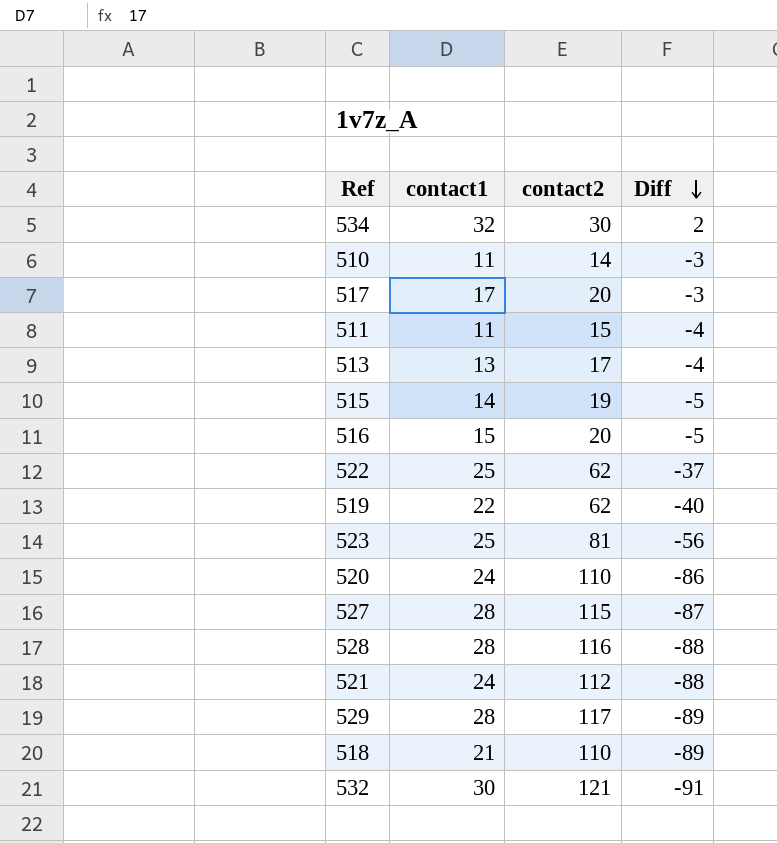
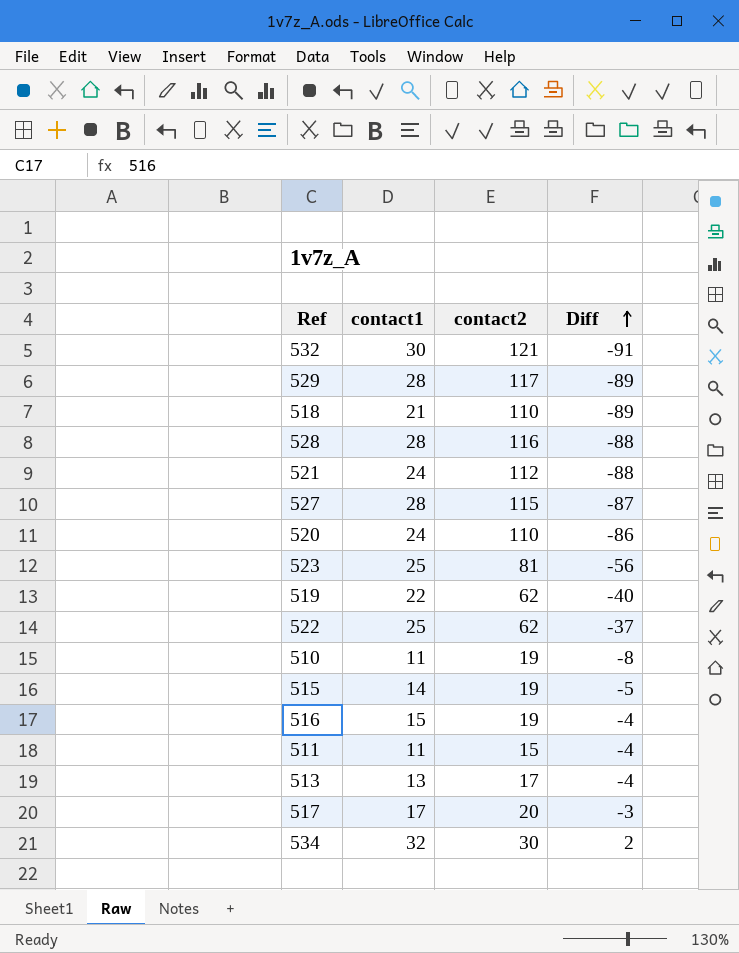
row order: Diff descending -> Diff ascending
510 | contact2: 14 -> 19
510 | Diff: -3 -> -8
516 | contact2: 20 -> 19
516 | Diff: -5 -> -4

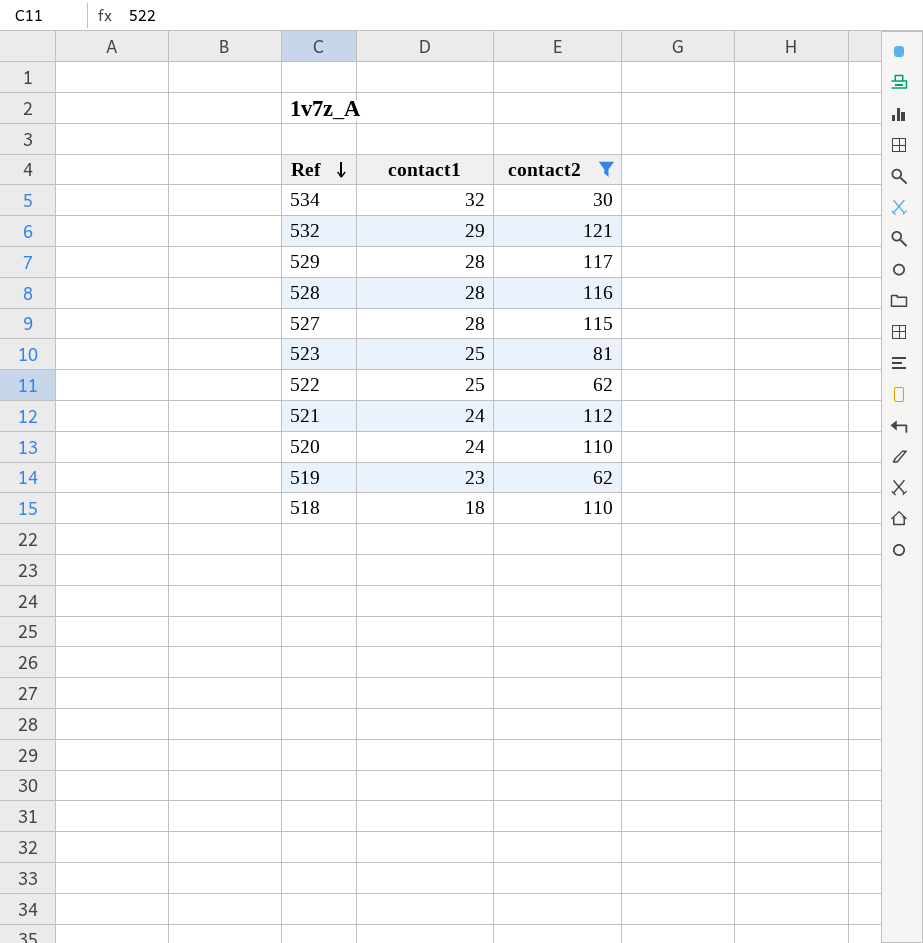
filter: none -> contact2 >= 30
row order: Diff ascending -> Ref descending
column Diff | formula: [contact1] - [contact2] -> none
532 | contact1: 30 -> 29
519 | contact1: 22 -> 23
518 | contact1: 21 -> 18

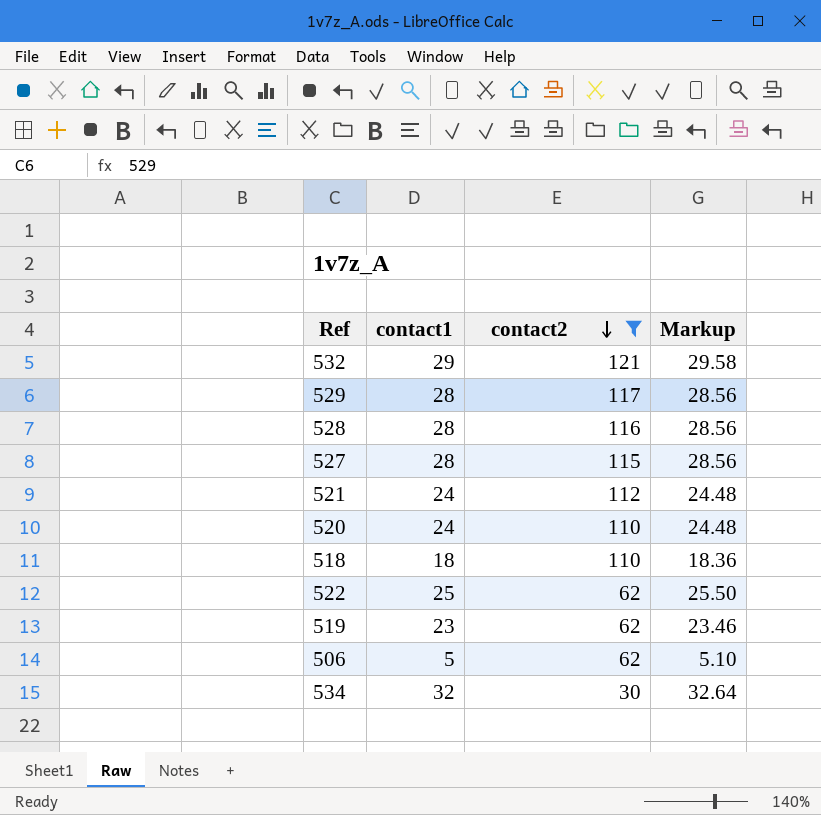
row order: Ref descending -> contact2 descending
column Markup | formula: none -> [contact1] * 1.02
row 523: 25 | 81 -> none
row 506: none -> 5 | 62 | 5.10

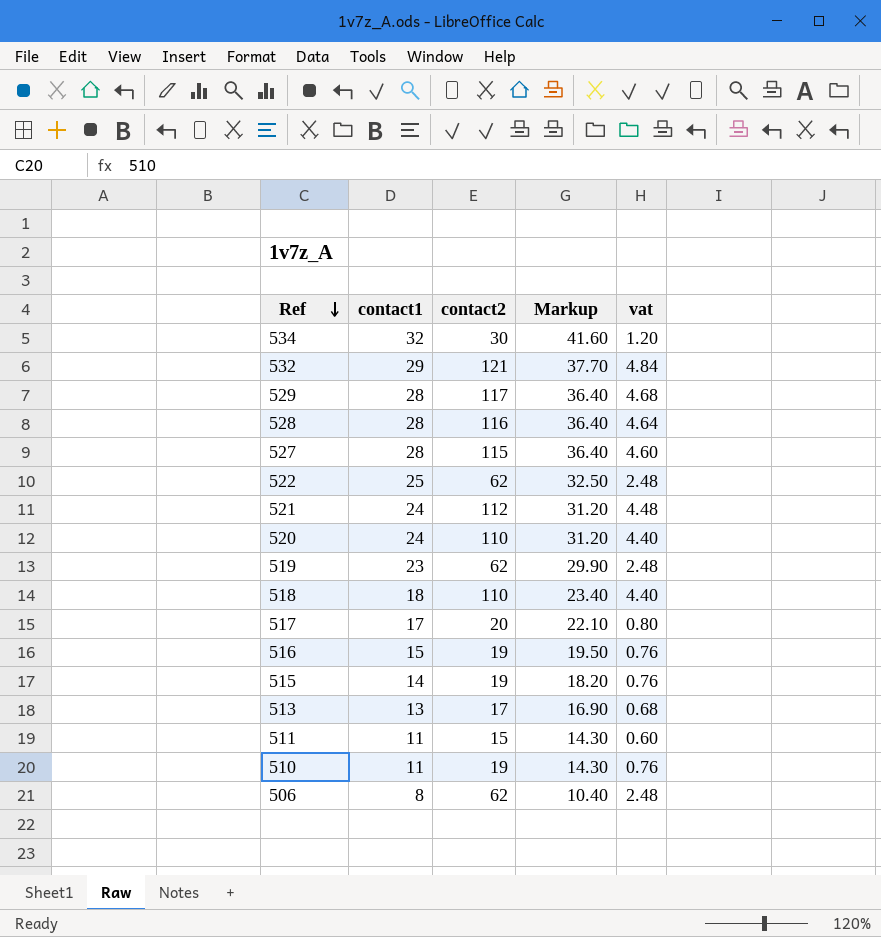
filter: contact2 >= 30 -> none
row order: contact2 descending -> Ref descending
column Markup | formula: [contact1] * 1.02 -> [contact1] * 1.3
column vat | formula: none -> [contact2] * 0.04
506 | contact1: 5 -> 8

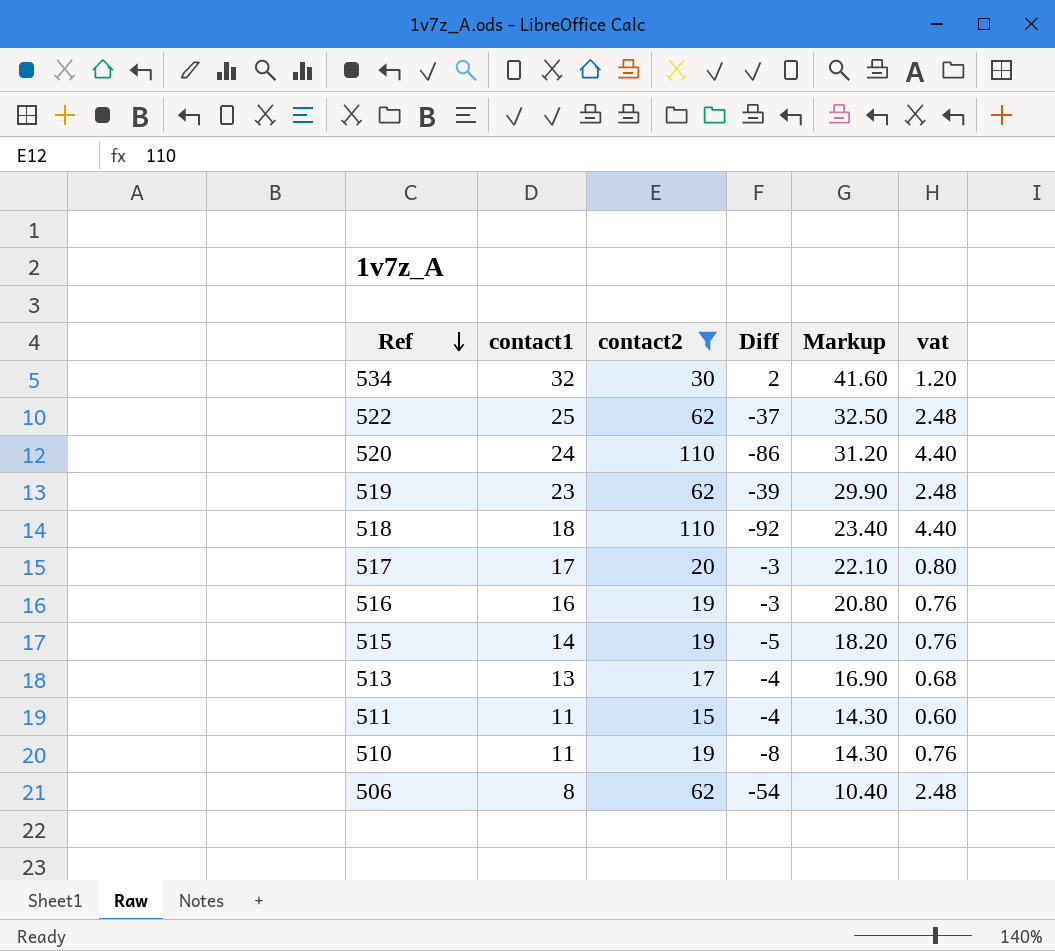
filter: none -> contact2 <= 110
column Diff | formula: none -> [contact1] - [contact2]
516 | contact1: 15 -> 16
516 | Markup: 19.50 -> 20.80

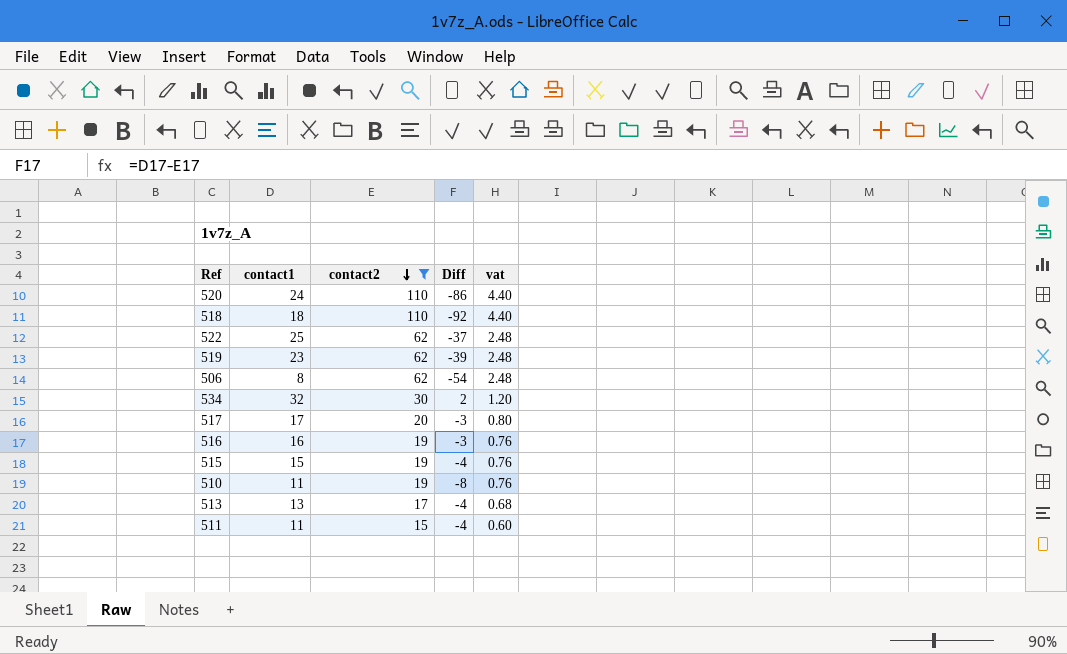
row order: Ref descending -> contact2 descending
column Markup | formula: [contact1] * 1.3 -> none
515 | contact1: 14 -> 15
515 | Diff: -5 -> -4

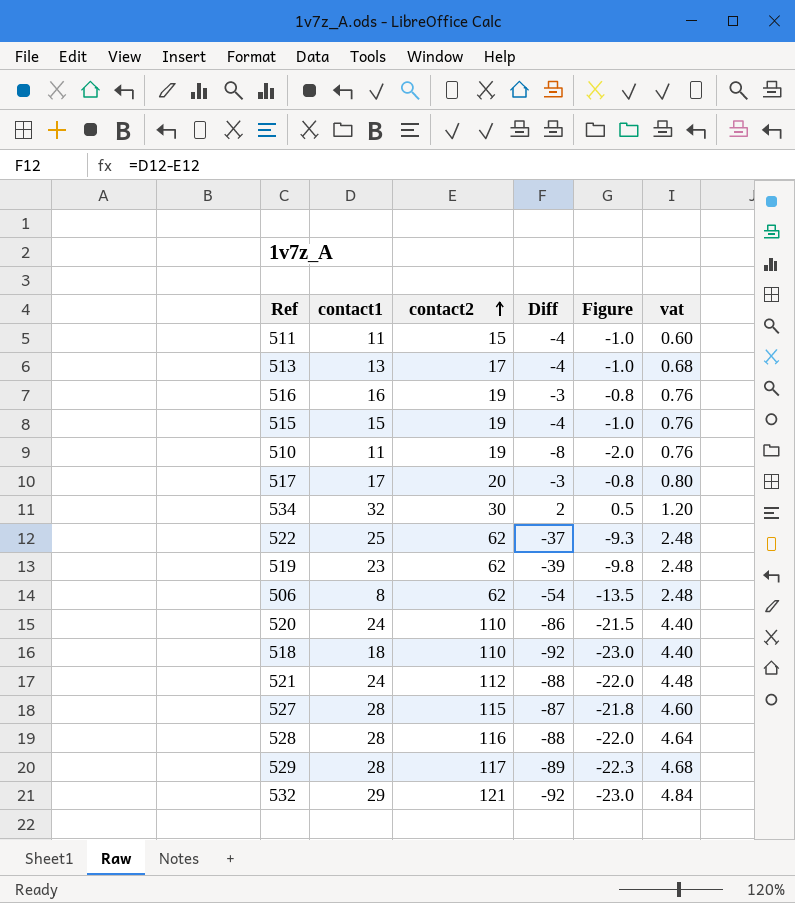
filter: contact2 <= 110 -> none
row order: contact2 descending -> contact2 ascending
column Figure | formula: none -> [Diff] * 0.25

